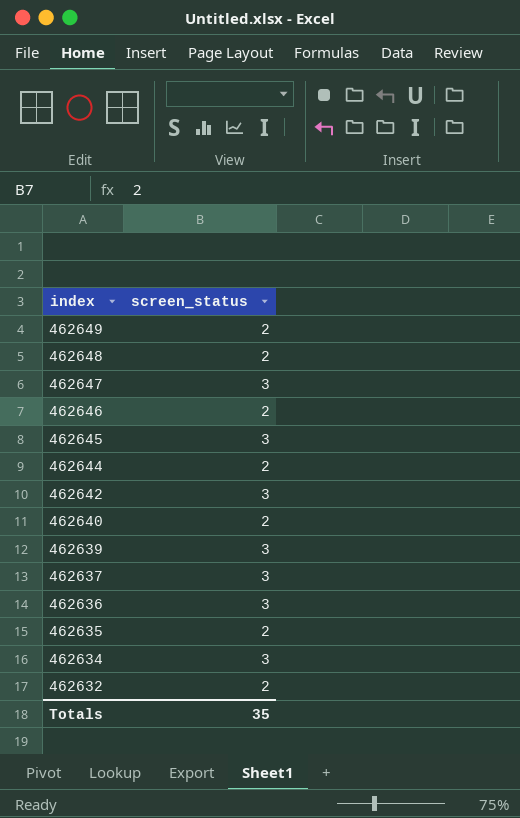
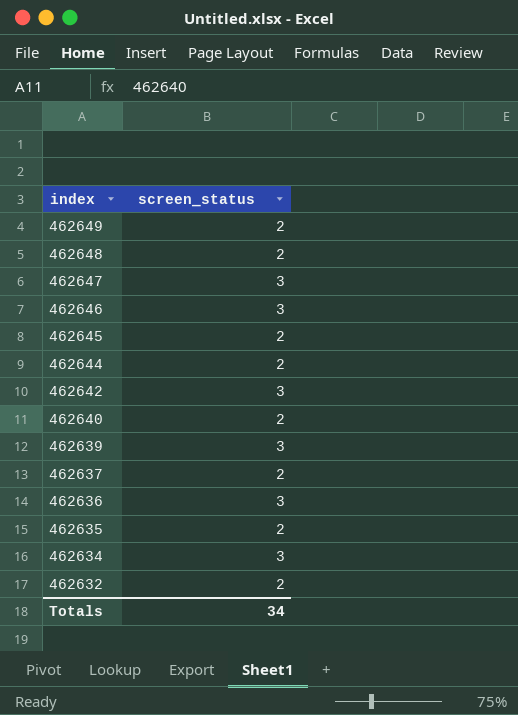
462646 | screen_status: 2 -> 3
462645 | screen_status: 3 -> 2
462637 | screen_status: 3 -> 2
Totals | screen_status: 35 -> 34

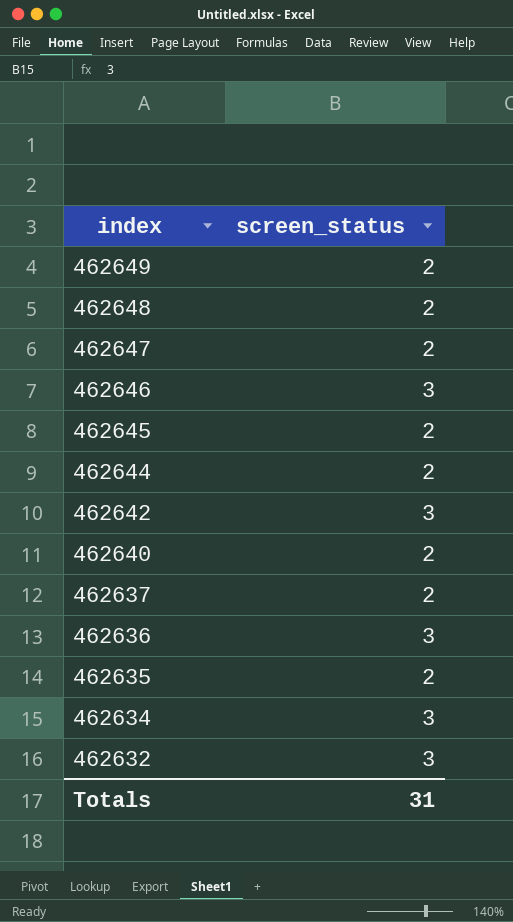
row 462639: 3 -> none
462647 | screen_status: 3 -> 2
462632 | screen_status: 2 -> 3
Totals | screen_status: 34 -> 31

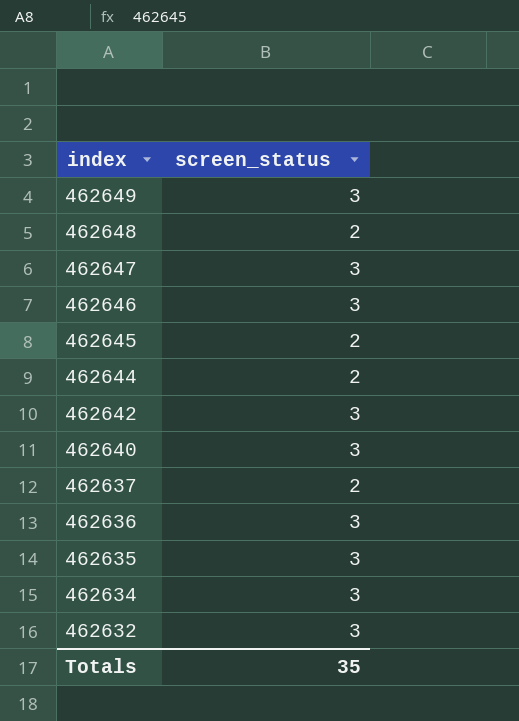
462649 | screen_status: 2 -> 3
462647 | screen_status: 2 -> 3
462640 | screen_status: 2 -> 3
462635 | screen_status: 2 -> 3
Totals | screen_status: 31 -> 35

